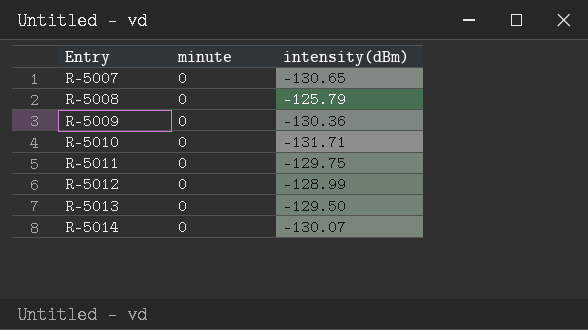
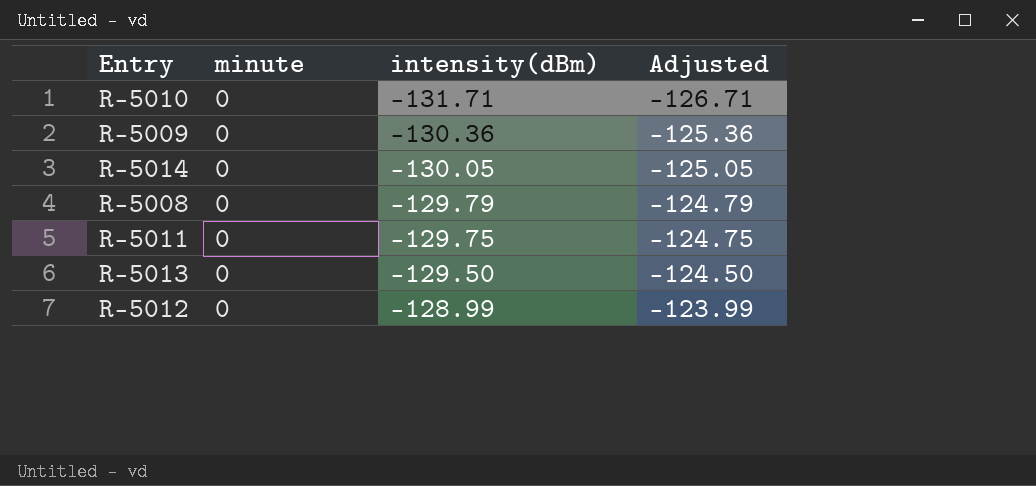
row order: Entry ascending -> intensity(dBm) ascending
column Adjusted | formula: none -> [intensity(dBm)] + 5
row R-5007: 0 | -130.65 -> none
R-5014 | intensity(dBm): -130.07 -> -130.05
R-5008 | intensity(dBm): -125.79 -> -129.79

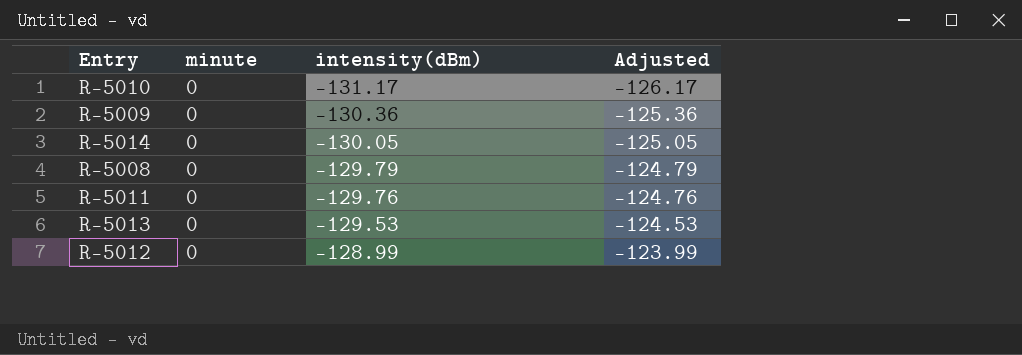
R-5010 | intensity(dBm): -131.71 -> -131.17
R-5010 | Adjusted: -126.71 -> -126.17
R-5011 | intensity(dBm): -129.75 -> -129.76
R-5011 | Adjusted: -124.75 -> -124.76
R-5013 | intensity(dBm): -129.50 -> -129.53
R-5013 | Adjusted: -124.50 -> -124.53

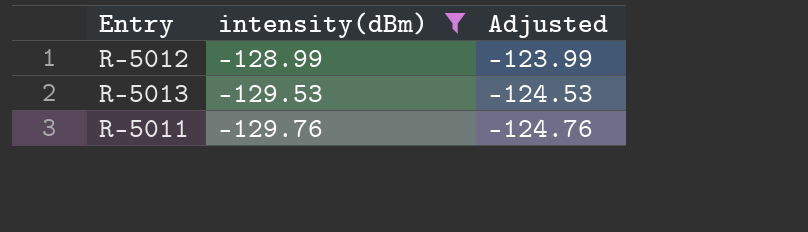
filter: none -> intensity(dBm) >= -129.76
row order: intensity(dBm) ascending -> intensity(dBm) descending
column minute | position: 2 -> none

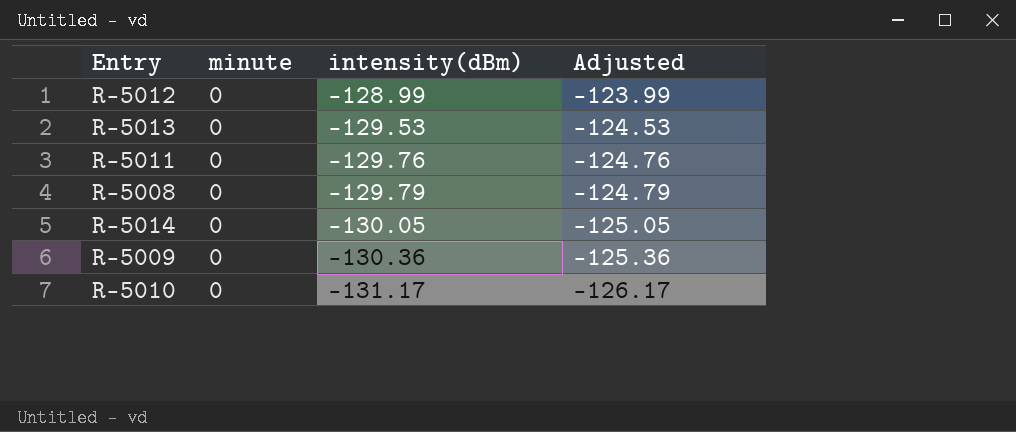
filter: intensity(dBm) >= -129.76 -> none
column minute | position: none -> 2

